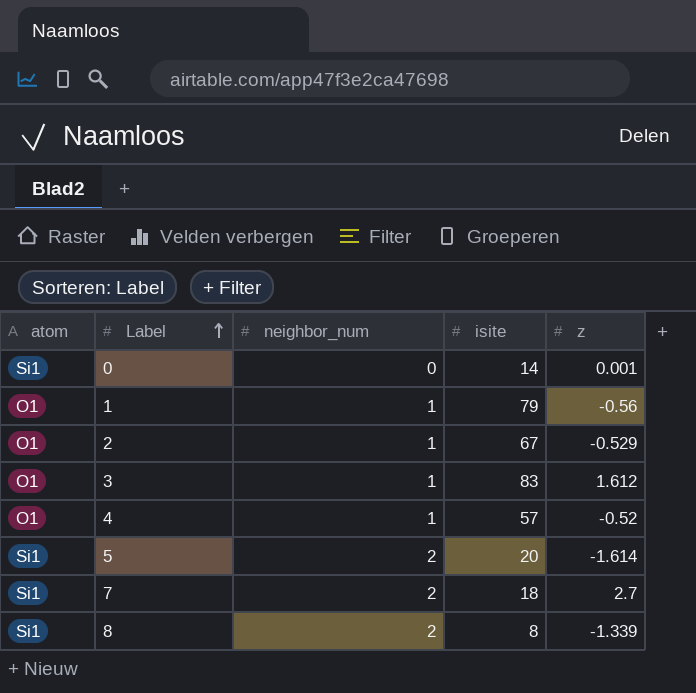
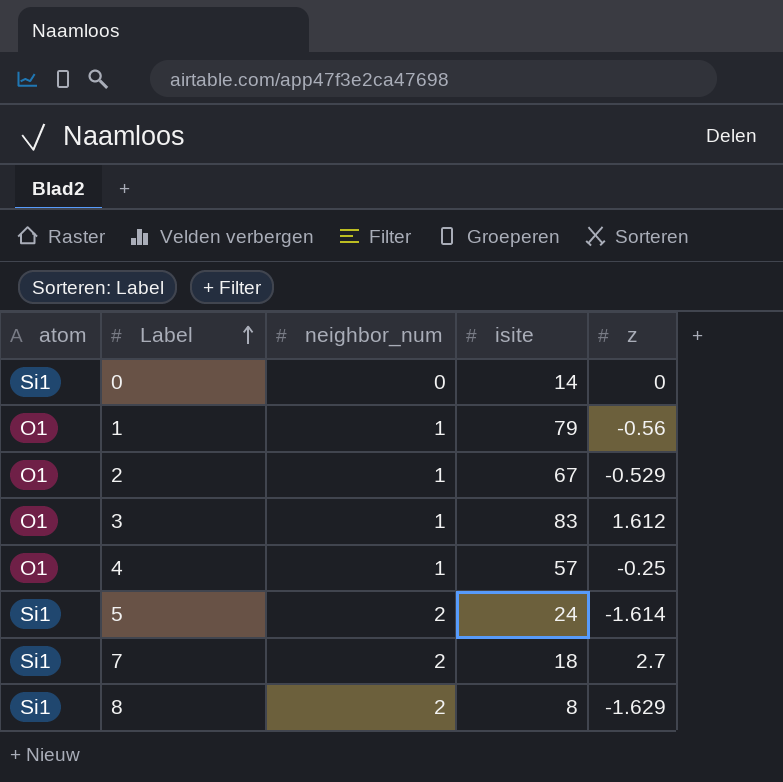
0 | z: 0.001 -> 0
4 | z: -0.52 -> -0.25
5 | isite: 20 -> 24
8 | z: -1.339 -> -1.629

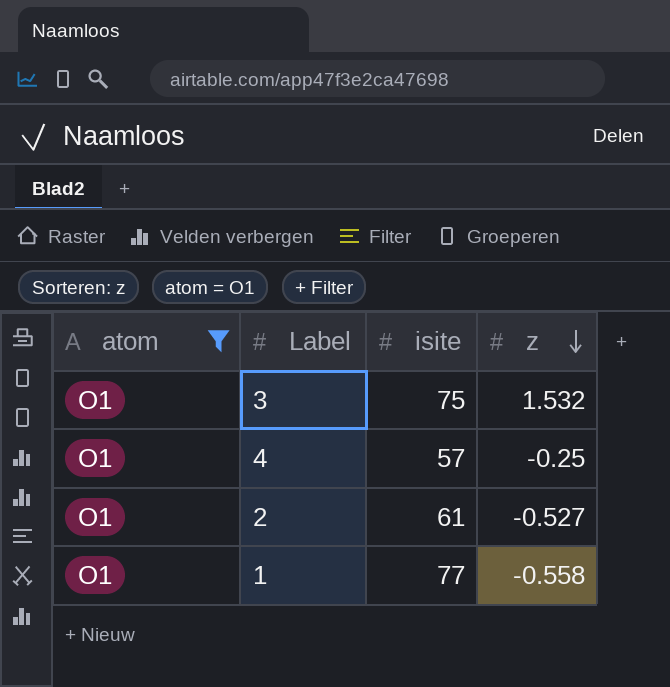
filter: none -> atom = O1
row order: Label ascending -> z descending
column neighbor_num | position: 3 -> none
3 | isite: 83 -> 75
3 | z: 1.612 -> 1.532
2 | isite: 67 -> 61
2 | z: -0.529 -> -0.527
1 | isite: 79 -> 77
1 | z: -0.56 -> -0.558

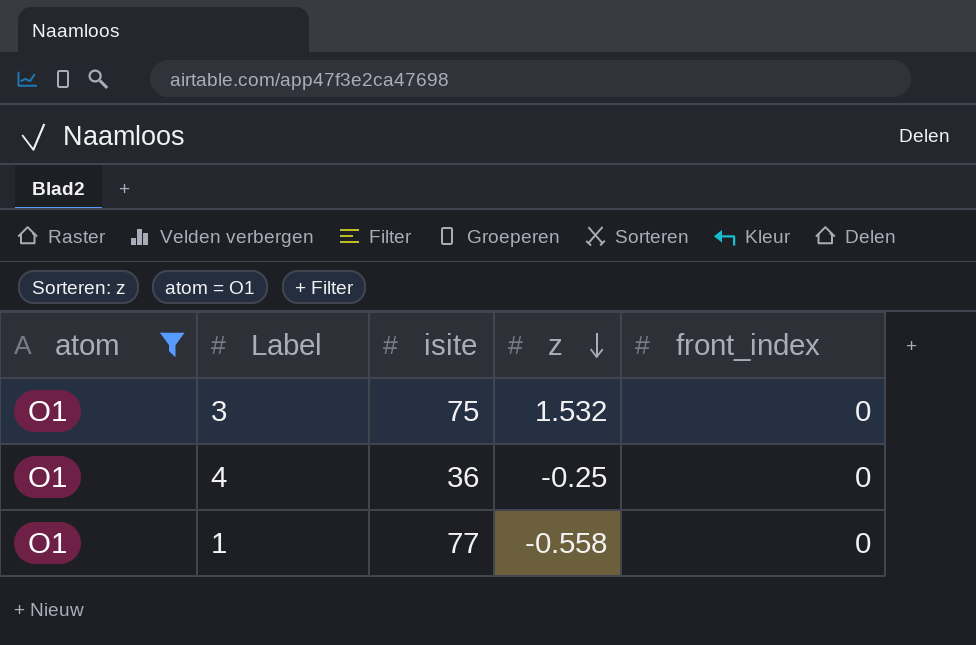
column front_index | position: none -> 5
row 2: O1 | 61 | -0.527 -> none
4 | isite: 57 -> 36

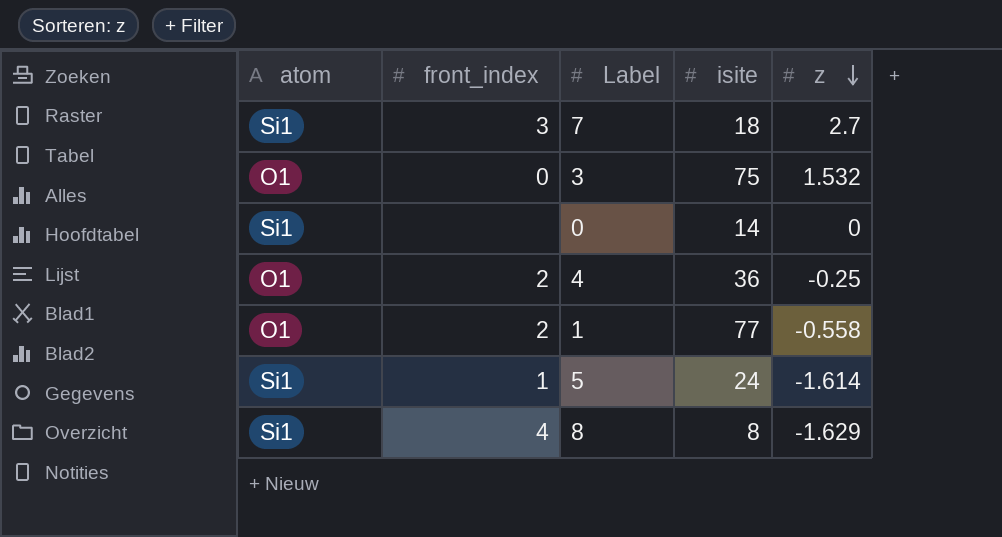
filter: atom = O1 -> none
column front_index | position: 5 -> 2
4 | front_index: 0 -> 2
1 | front_index: 0 -> 2

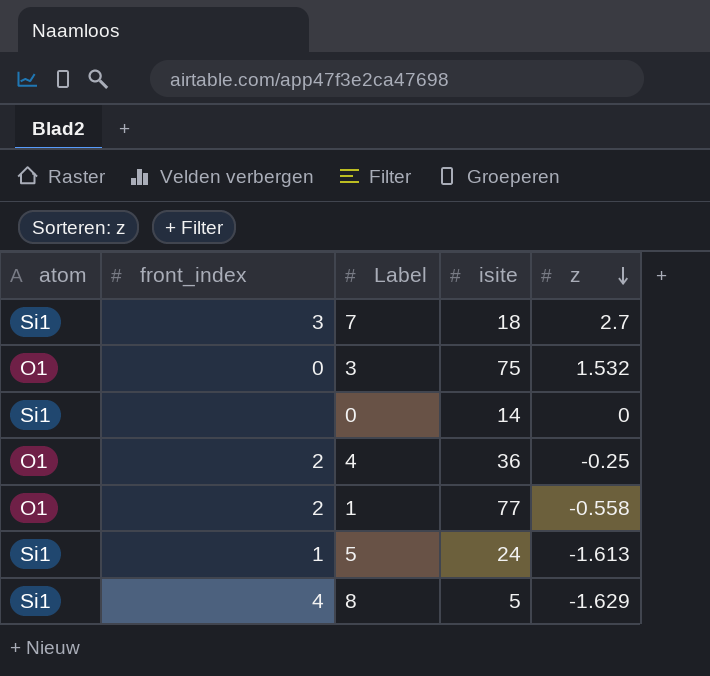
5 | z: -1.614 -> -1.613
8 | isite: 8 -> 5

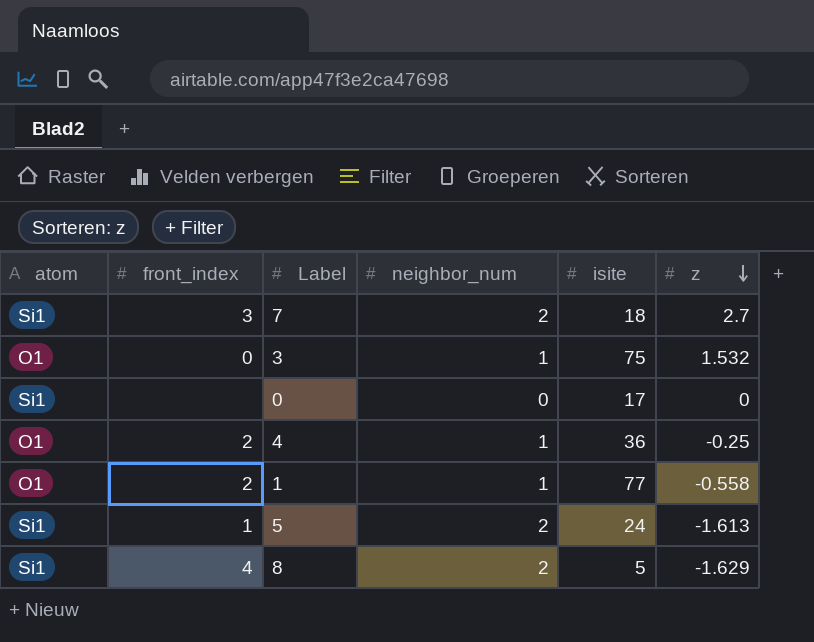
column neighbor_num | position: none -> 4
0 | isite: 14 -> 17

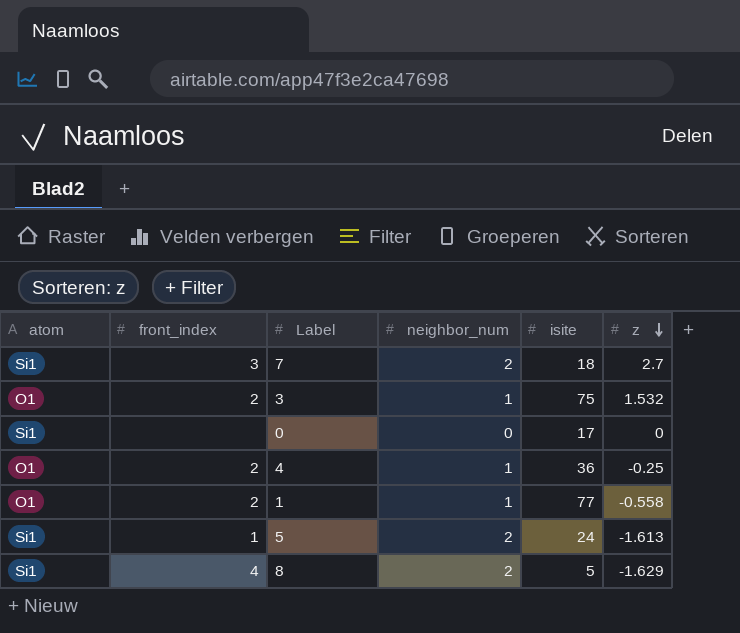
3 | front_index: 0 -> 2

